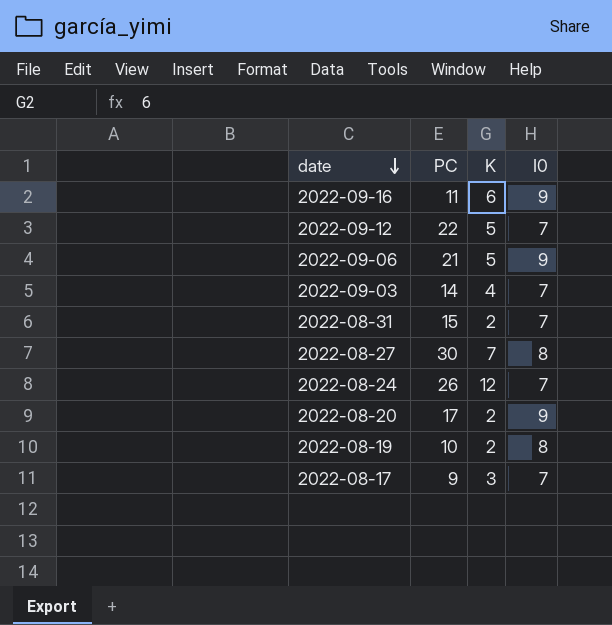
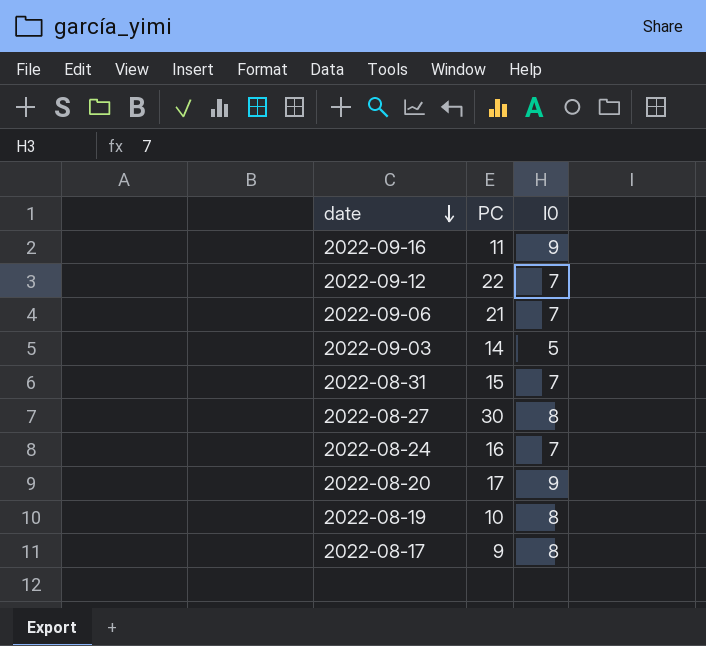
column K | position: 3 -> none
2022-09-06 | I0: 9 -> 7
2022-09-03 | I0: 7 -> 5
2022-08-24 | PC: 26 -> 16
2022-08-17 | I0: 7 -> 8

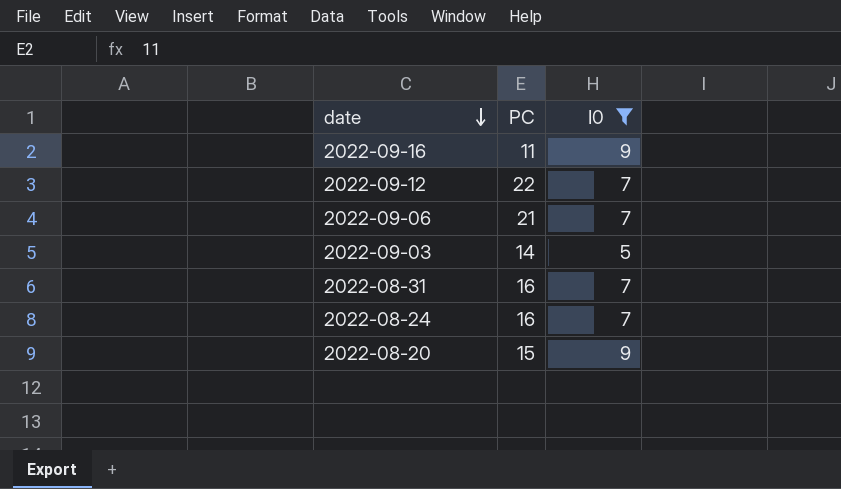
filter: none -> I0 != 8
2022-08-31 | PC: 15 -> 16
2022-08-20 | PC: 17 -> 15

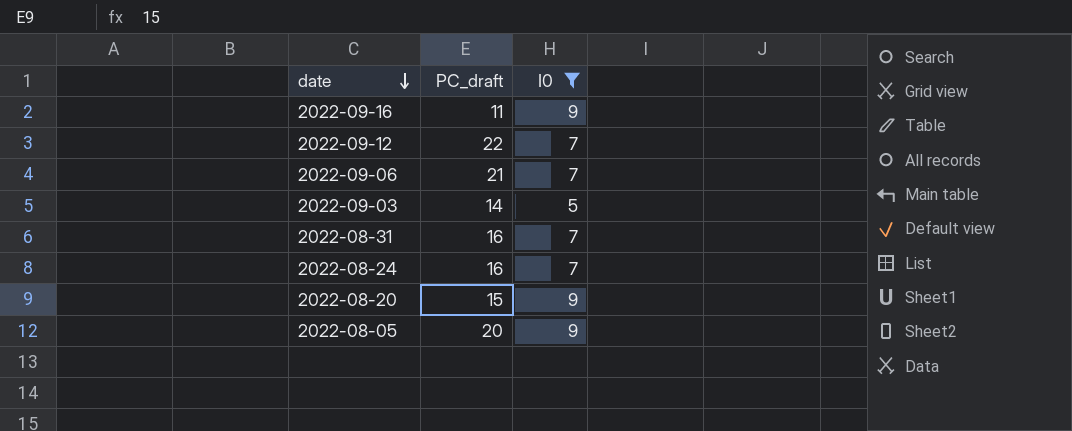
column name: PC -> PC_draft
row 2022-08-05: none -> 20 | 9

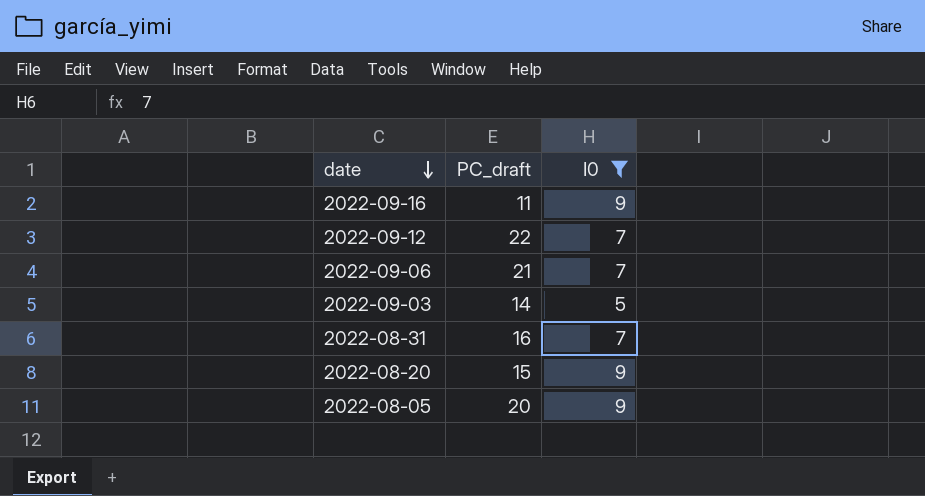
row 2022-08-24: 16 | 7 -> none

